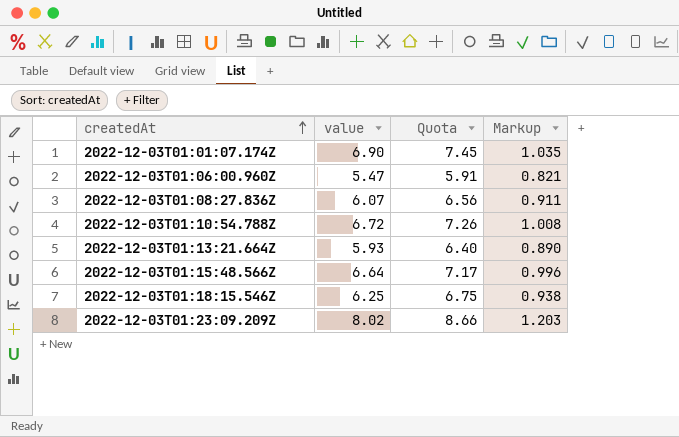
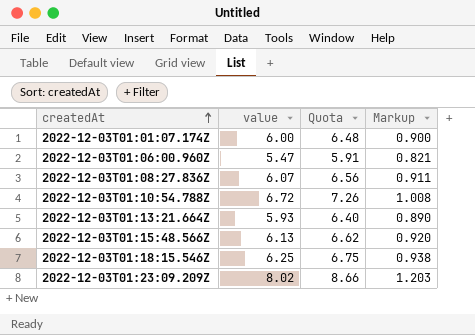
2022-12-03T01:01:07.174Z | value: 6.90 -> 6.00
2022-12-03T01:01:07.174Z | Quota: 7.45 -> 6.48
2022-12-03T01:01:07.174Z | Markup: 1.035 -> 0.900
2022-12-03T01:15:48.566Z | value: 6.64 -> 6.13
2022-12-03T01:15:48.566Z | Quota: 7.17 -> 6.62
2022-12-03T01:15:48.566Z | Markup: 0.996 -> 0.920

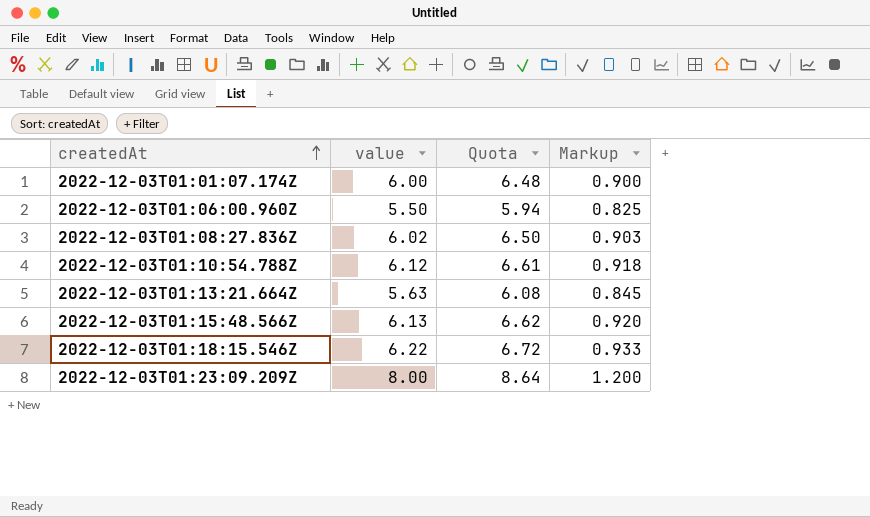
2022-12-03T01:06:00.960Z | value: 5.47 -> 5.50
2022-12-03T01:06:00.960Z | Quota: 5.91 -> 5.94
2022-12-03T01:06:00.960Z | Markup: 0.821 -> 0.825
2022-12-03T01:08:27.836Z | value: 6.07 -> 6.02
2022-12-03T01:08:27.836Z | Quota: 6.56 -> 6.50
2022-12-03T01:08:27.836Z | Markup: 0.911 -> 0.903
2022-12-03T01:10:54.788Z | value: 6.72 -> 6.12
2022-12-03T01:10:54.788Z | Quota: 7.26 -> 6.61
2022-12-03T01:10:54.788Z | Markup: 1.008 -> 0.918
2022-12-03T01:13:21.664Z | value: 5.93 -> 5.63
2022-12-03T01:13:21.664Z | Quota: 6.40 -> 6.08
2022-12-03T01:13:21.664Z | Markup: 0.890 -> 0.845
2022-12-03T01:18:15.546Z | value: 6.25 -> 6.22
2022-12-03T01:18:15.546Z | Quota: 6.75 -> 6.72
2022-12-03T01:18:15.546Z | Markup: 0.938 -> 0.933
2022-12-03T01:23:09.209Z | value: 8.02 -> 8.00
2022-12-03T01:23:09.209Z | Quota: 8.66 -> 8.64
2022-12-03T01:23:09.209Z | Markup: 1.203 -> 1.200

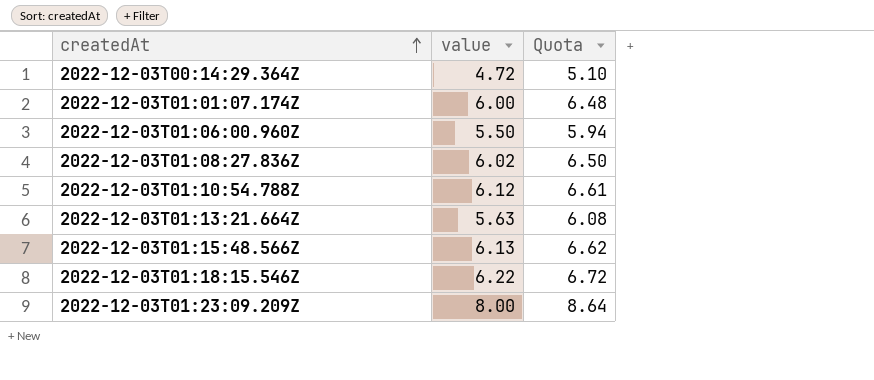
column Markup | formula: [value] * 0.15 -> none
row 2022-12-03T00:14:29.364Z: none -> 4.72 | 5.10

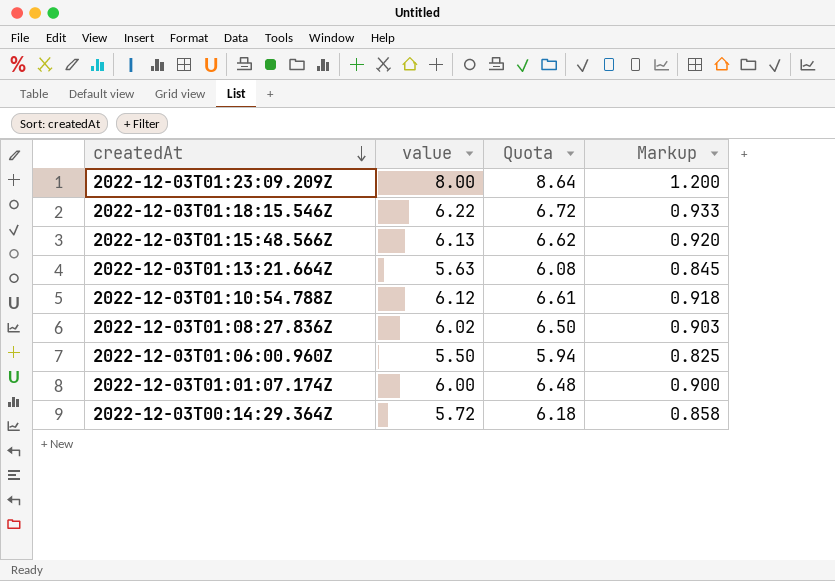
row order: createdAt ascending -> createdAt descending
column Markup | formula: none -> [value] * 0.15
2022-12-03T00:14:29.364Z | value: 4.72 -> 5.72
2022-12-03T00:14:29.364Z | Quota: 5.10 -> 6.18

